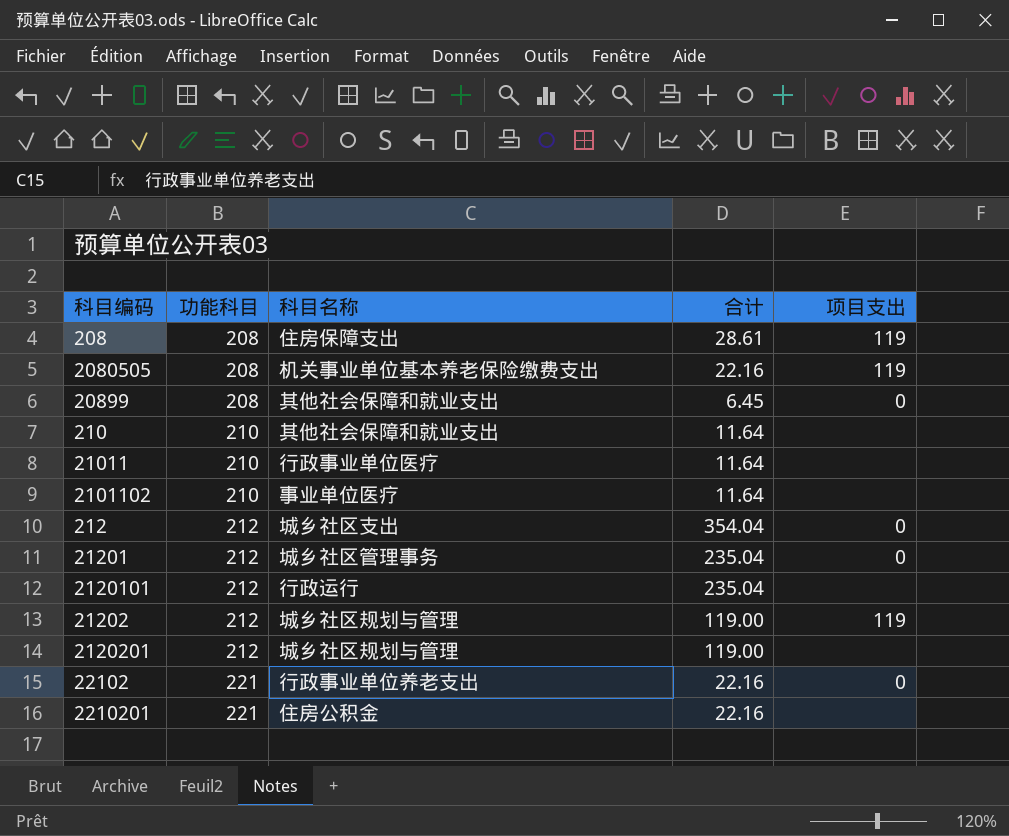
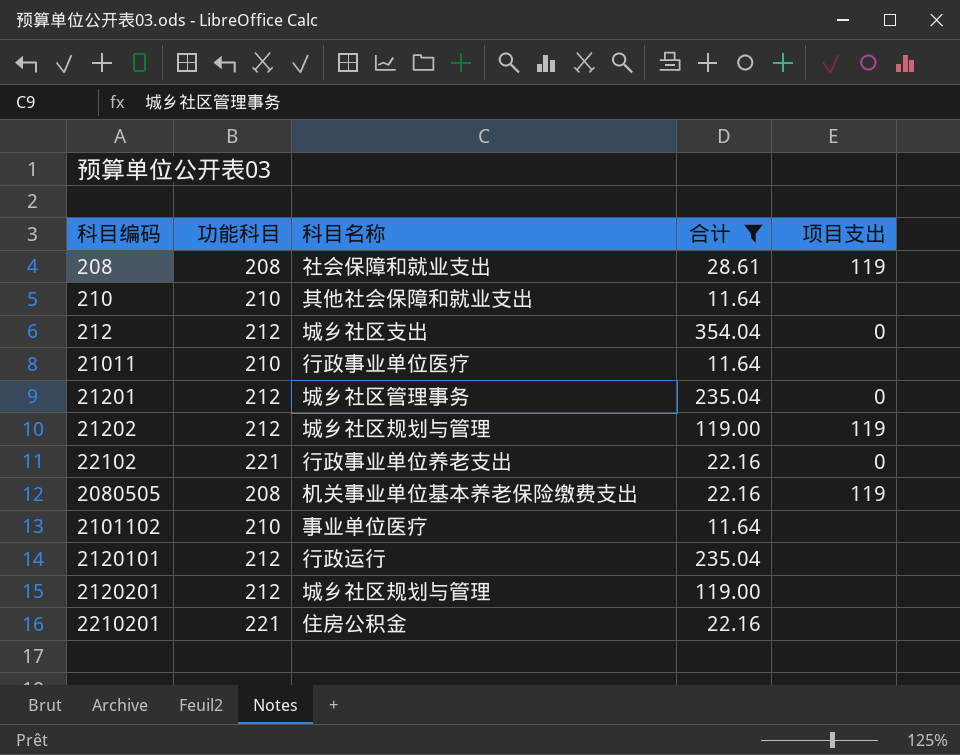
filter: none -> 合计 != 6.45
row order: 功能科目 ascending -> 科目编码 ascending
208 | 科目名称: 住房保障支出 -> 社会保障和就业支出

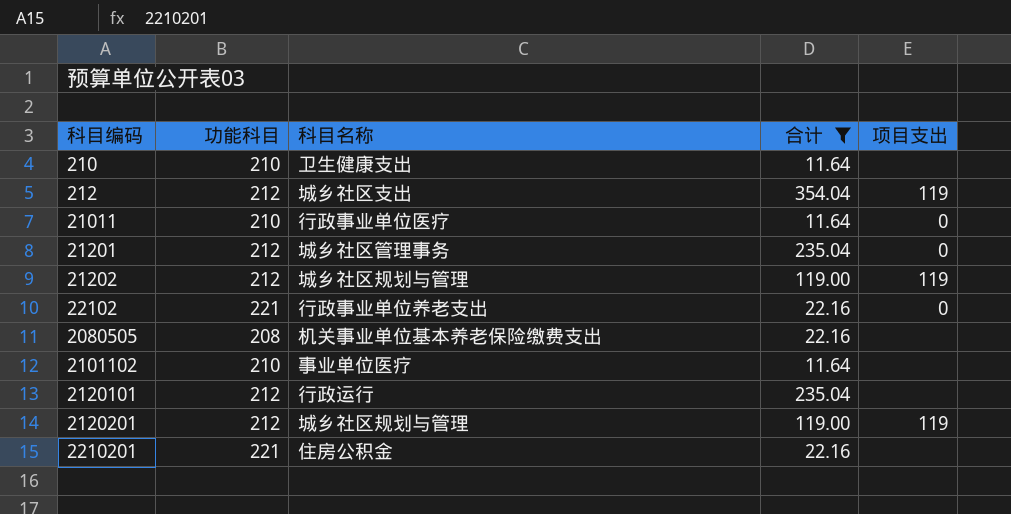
row 208: 208 | 社会保障和就业支出 | 28.61 | 119 -> none
210 | 科目名称: 其他社会保障和就业支出 -> 卫生健康支出
212 | 项目支出: 0 -> 119
21011 | 项目支出: none -> 0
2080505 | 项目支出: 119 -> none
2120201 | 项目支出: none -> 119

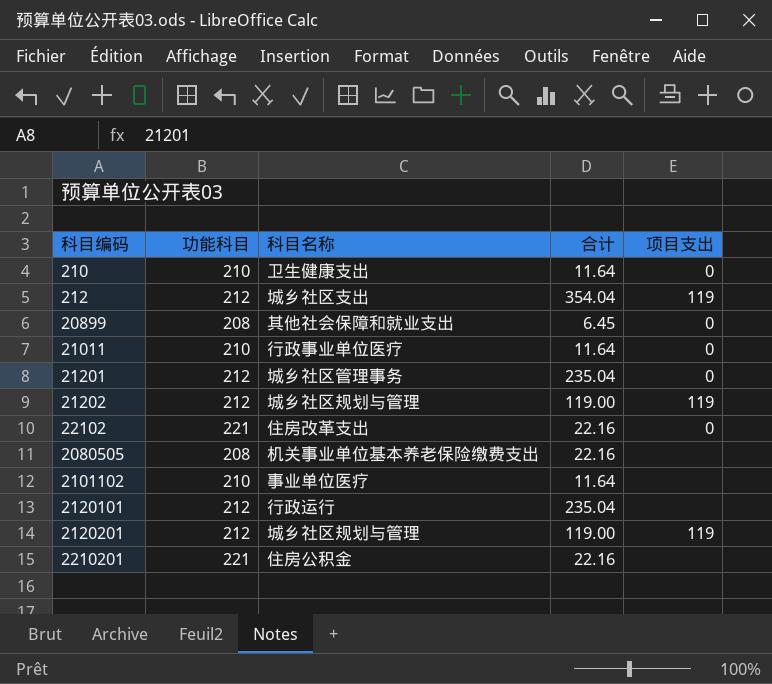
filter: 合计 != 6.45 -> none
210 | 项目支出: none -> 0
22102 | 科目名称: 行政事业单位养老支出 -> 住房改革支出

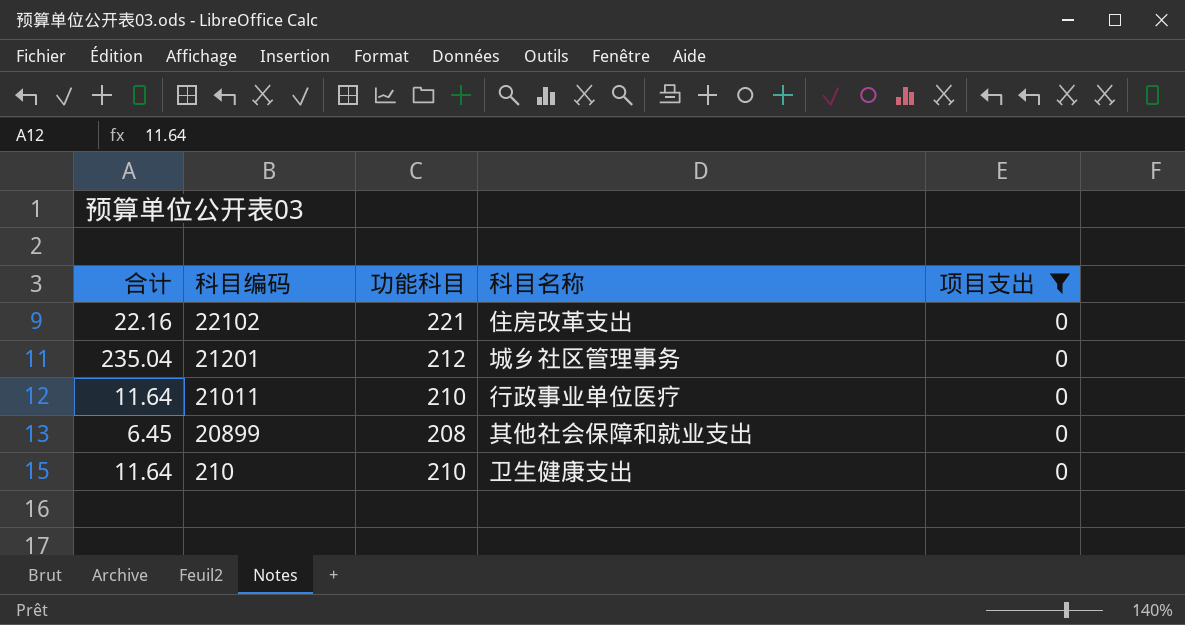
filter: none -> 项目支出 = 0
row order: 科目编码 ascending -> 科目编码 descending
column 合计 | position: 4 -> 1

